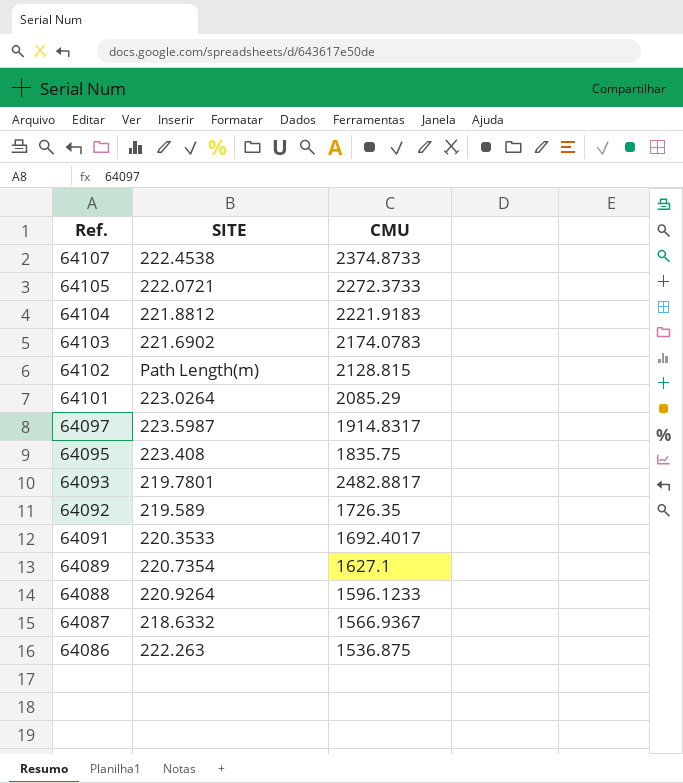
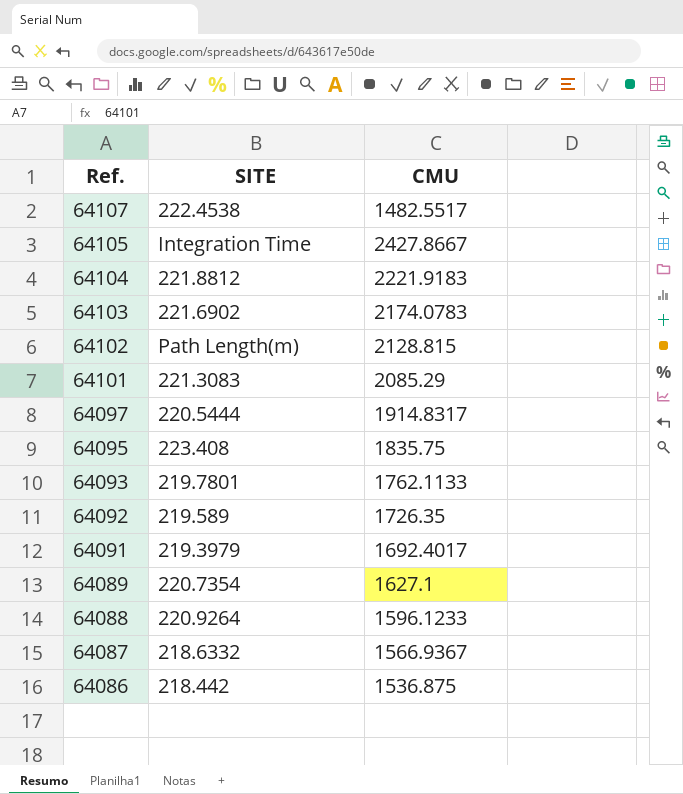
64107 | CMU: 2374.8733 -> 1482.5517
64105 | SITE: 222.0721 -> Integration Time
64105 | CMU: 2272.3733 -> 2427.8667
64101 | SITE: 223.0264 -> 221.3083
64097 | SITE: 223.5987 -> 220.5444
64093 | CMU: 2482.8817 -> 1762.1133
64091 | SITE: 220.3533 -> 219.3979
64086 | SITE: 222.263 -> 218.442

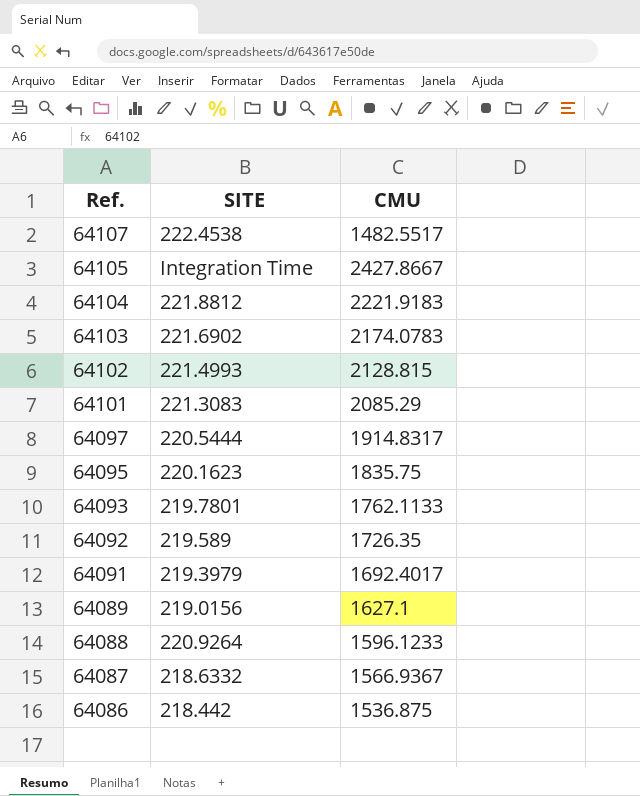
64102 | SITE: Path Length(m) -> 221.4993
64095 | SITE: 223.408 -> 220.1623
64089 | SITE: 220.7354 -> 219.0156

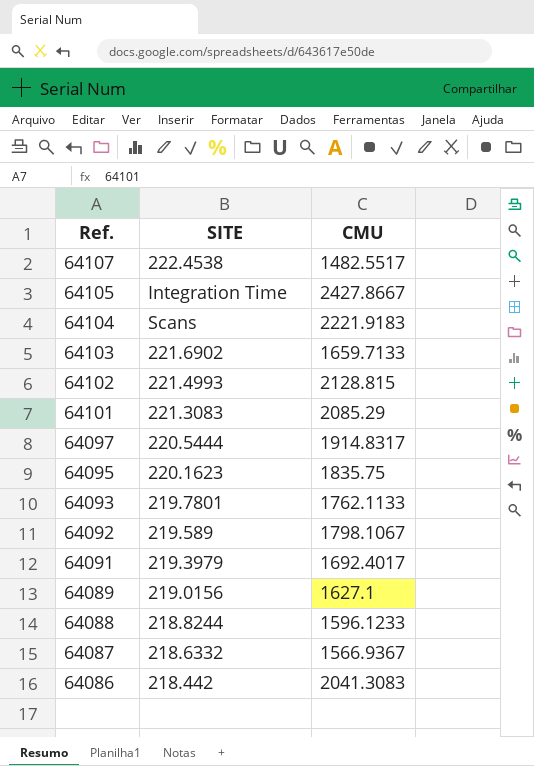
64104 | SITE: 221.8812 -> Scans
64103 | CMU: 2174.0783 -> 1659.7133
64092 | CMU: 1726.35 -> 1798.1067
64088 | SITE: 220.9264 -> 218.8244
64086 | CMU: 1536.875 -> 2041.3083

